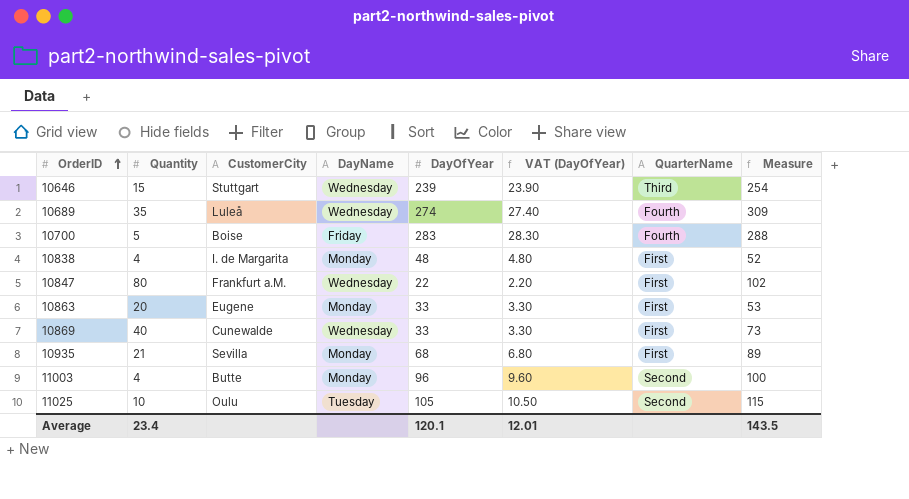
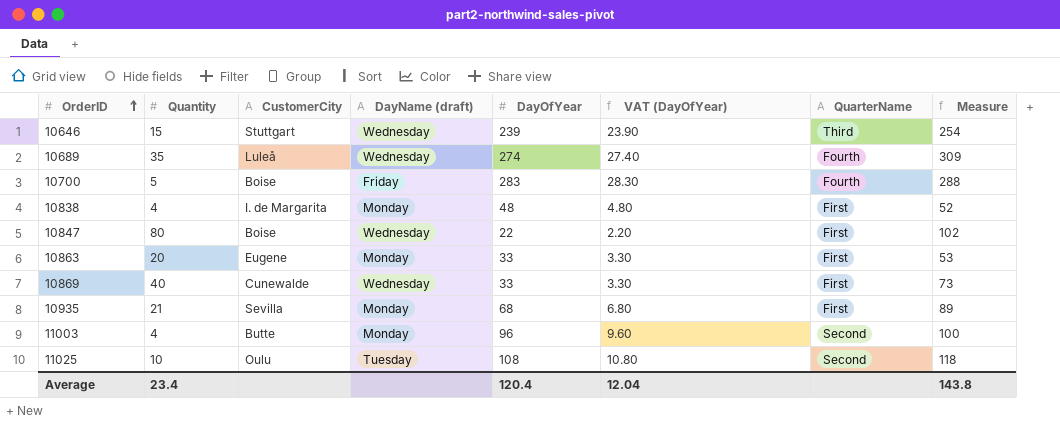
column name: DayName -> DayName (draft)
10847 | CustomerCity: Frankfurt a.M. -> Boise
11025 | DayOfYear: 105 -> 108
11025 | VAT (DayOfYear): 10.50 -> 10.80
11025 | Measure: 115 -> 118
Average | DayOfYear: 120.1 -> 120.4
Average | VAT (DayOfYear): 12.01 -> 12.04
Average | Measure: 143.5 -> 143.8

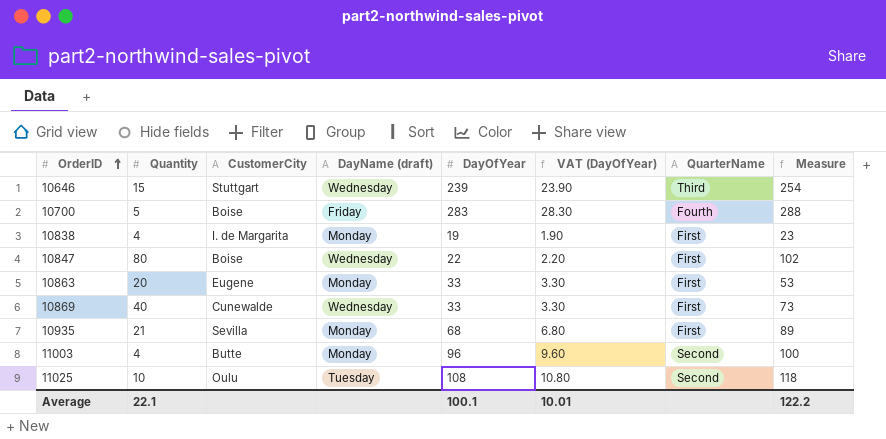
row 10689: 35 | Luleå | Wednesday | 274 | 27.40 | Fourth | 309 -> none
10838 | DayOfYear: 48 -> 19
10838 | VAT (DayOfYear): 4.80 -> 1.90
10838 | Measure: 52 -> 23
Average | Quantity: 23.4 -> 22.1
Average | DayOfYear: 120.4 -> 100.1
Average | VAT (DayOfYear): 12.04 -> 10.01
Average | Measure: 143.8 -> 122.2

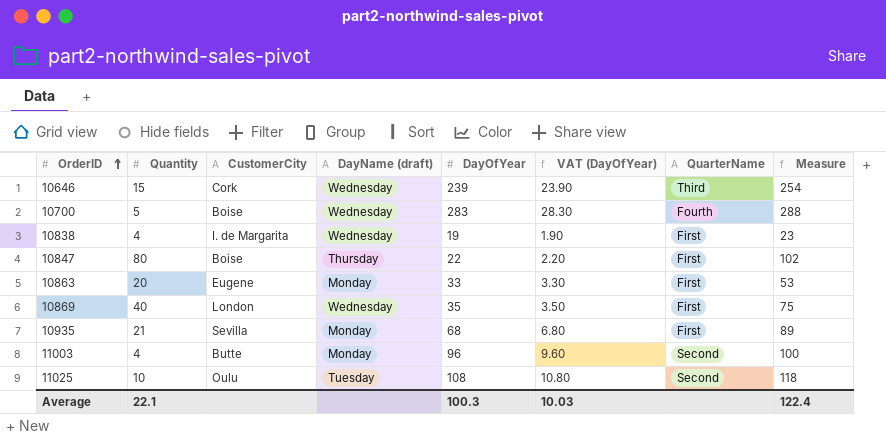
10646 | CustomerCity: Stuttgart -> Cork
10700 | DayName (draft): Friday -> Wednesday
10838 | DayName (draft): Monday -> Wednesday
10847 | DayName (draft): Wednesday -> Thursday
10869 | CustomerCity: Cunewalde -> London
10869 | DayOfYear: 33 -> 35
10869 | VAT (DayOfYear): 3.30 -> 3.50
10869 | Measure: 73 -> 75
Average | DayOfYear: 100.1 -> 100.3
Average | VAT (DayOfYear): 10.01 -> 10.03
Average | Measure: 122.2 -> 122.4

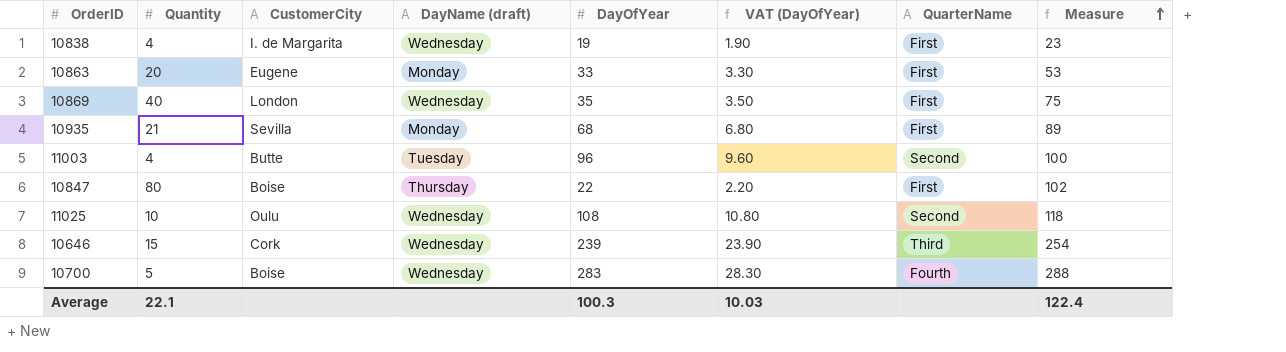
row order: OrderID ascending -> Measure ascending
11003 | DayName (draft): Monday -> Tuesday
11025 | DayName (draft): Tuesday -> Wednesday

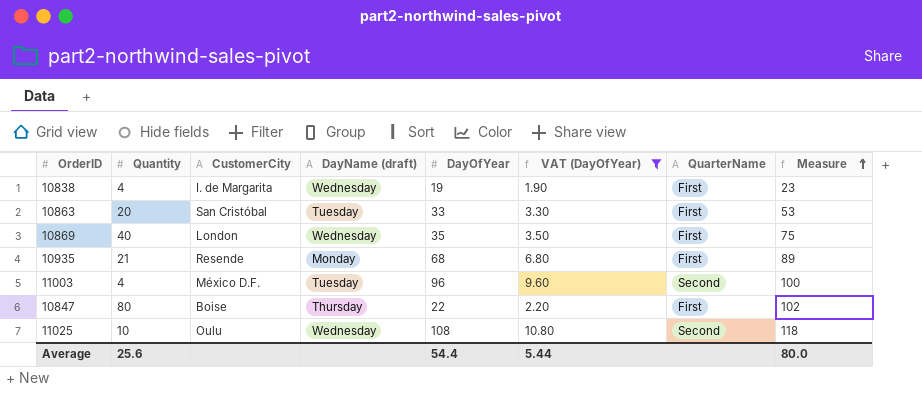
filter: none -> VAT (DayOfYear) <= 10.80
10863 | CustomerCity: Eugene -> San Cristóbal
10863 | DayName (draft): Monday -> Tuesday
10935 | CustomerCity: Sevilla -> Resende
11003 | CustomerCity: Butte -> México D.F.
Average | Quantity: 22.1 -> 25.6
Average | DayOfYear: 100.3 -> 54.4
Average | VAT (DayOfYear): 10.03 -> 5.44
Average | Measure: 122.4 -> 80.0

